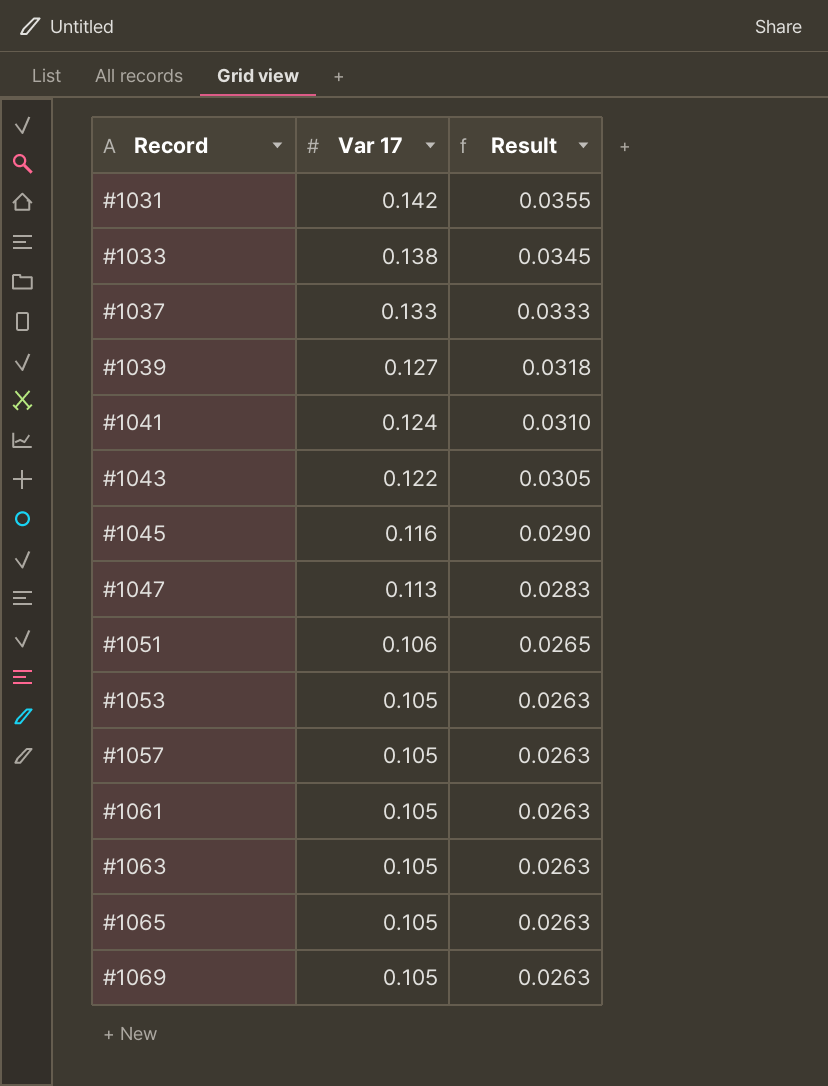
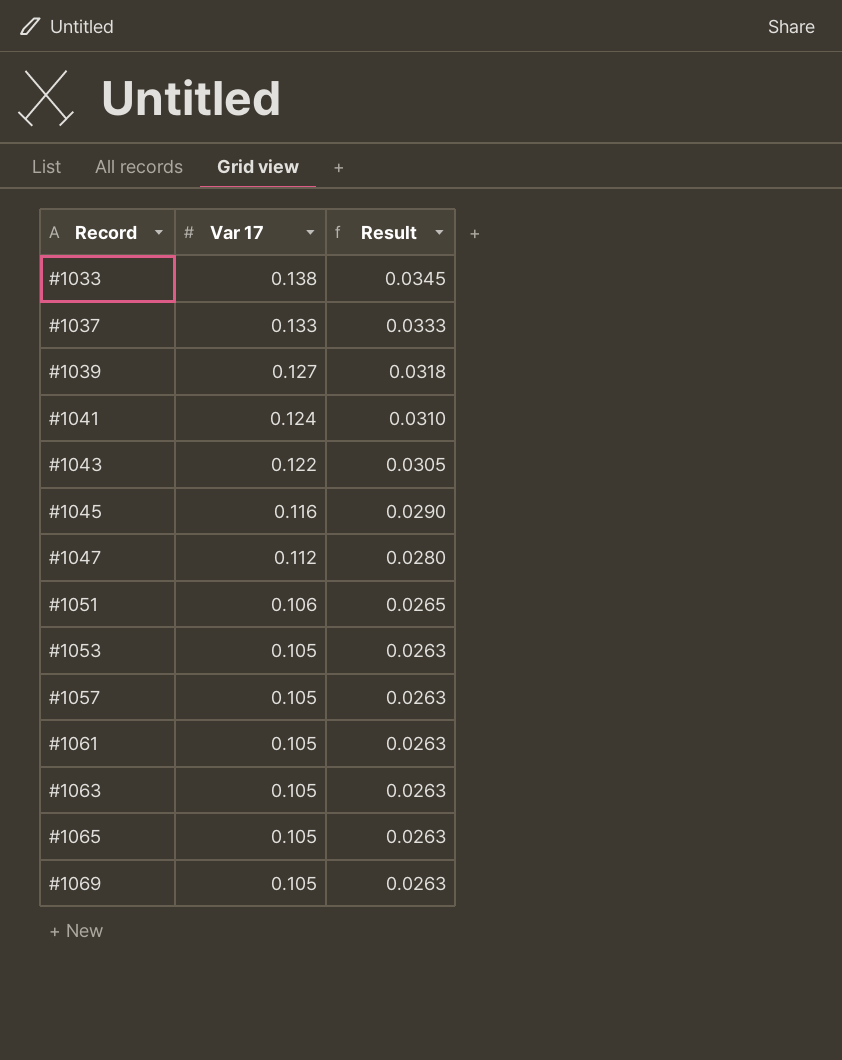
row #1031: 0.142 | 0.0355 -> none
#1047 | Var 17: 0.113 -> 0.112
#1047 | Result: 0.0283 -> 0.0280

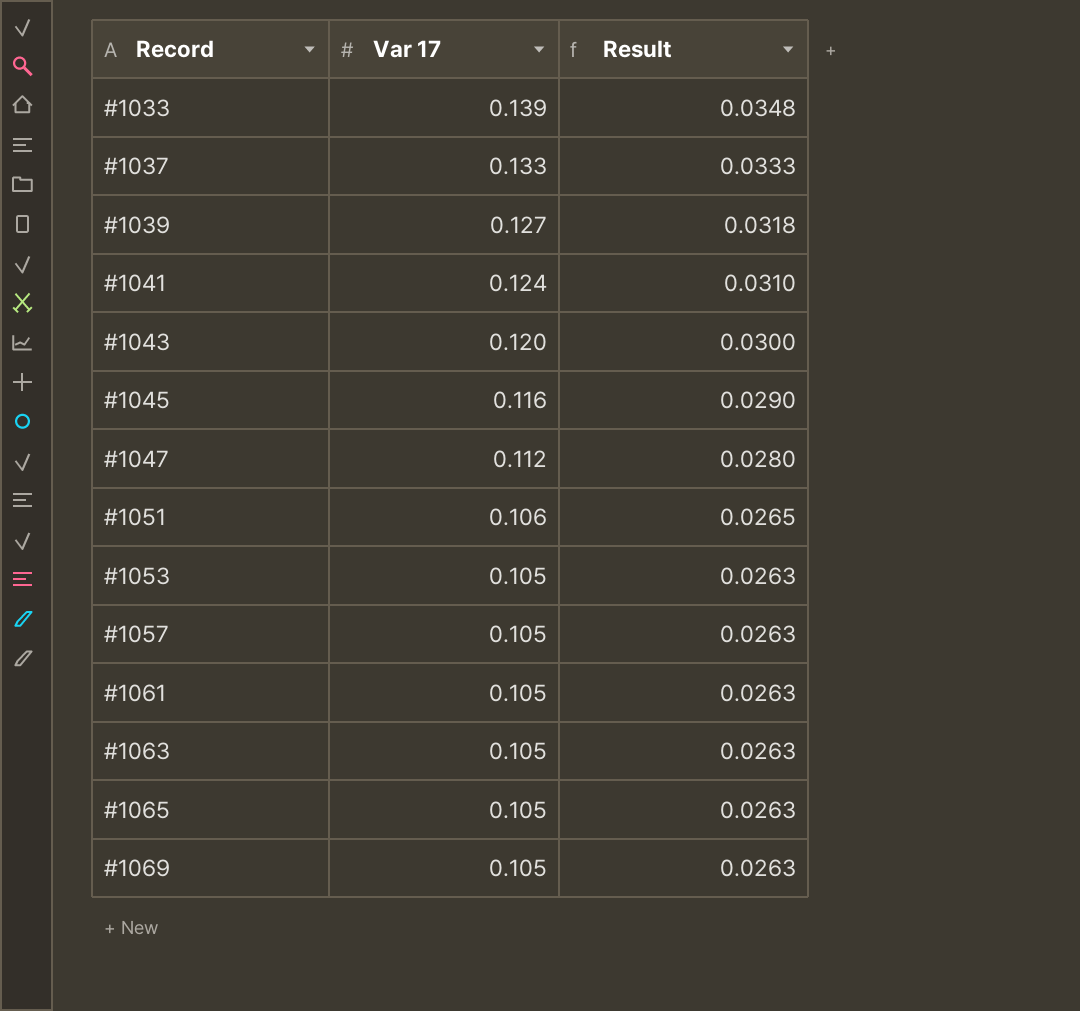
#1033 | Var 17: 0.138 -> 0.139
#1033 | Result: 0.0345 -> 0.0348
#1043 | Var 17: 0.122 -> 0.120
#1043 | Result: 0.0305 -> 0.0300

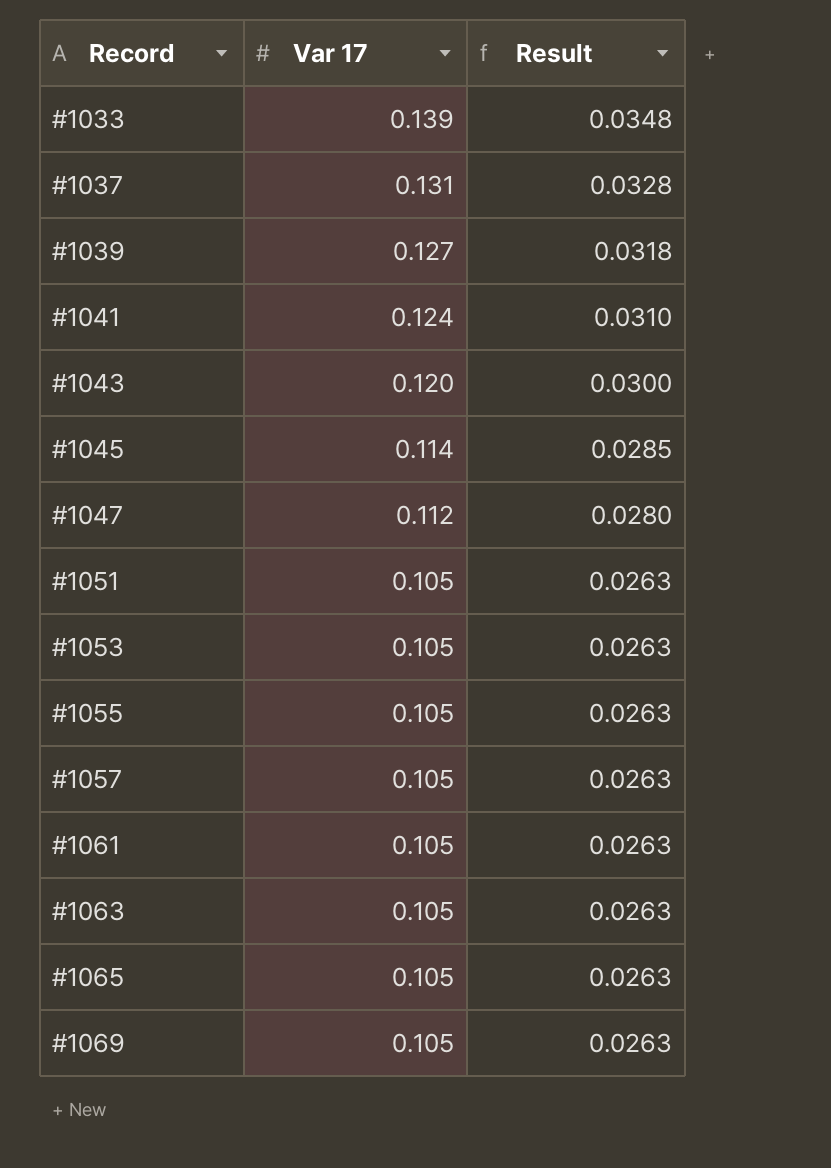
#1037 | Var 17: 0.133 -> 0.131
#1037 | Result: 0.0333 -> 0.0328
#1045 | Var 17: 0.116 -> 0.114
#1045 | Result: 0.0290 -> 0.0285
#1051 | Var 17: 0.106 -> 0.105
#1051 | Result: 0.0265 -> 0.0263
row #1055: none -> 0.105 | 0.0263

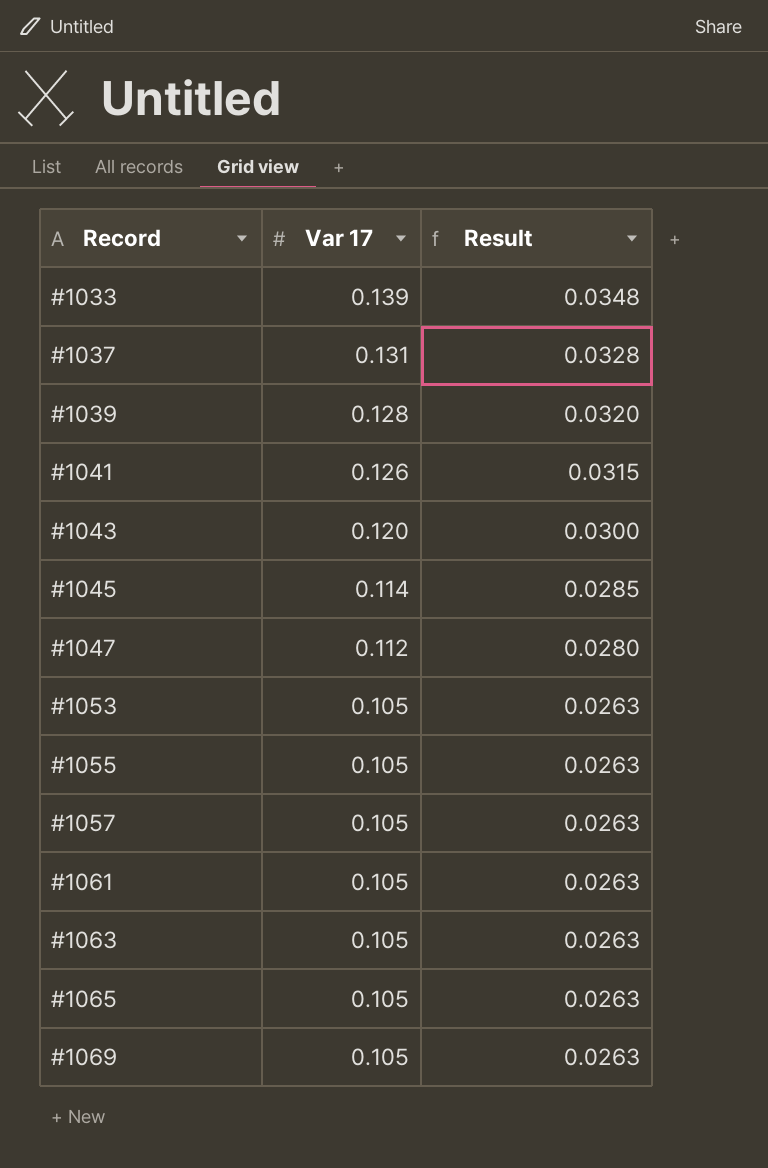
row #1051: 0.105 | 0.0263 -> none
#1039 | Var 17: 0.127 -> 0.128
#1039 | Result: 0.0318 -> 0.0320
#1041 | Var 17: 0.124 -> 0.126
#1041 | Result: 0.0310 -> 0.0315

